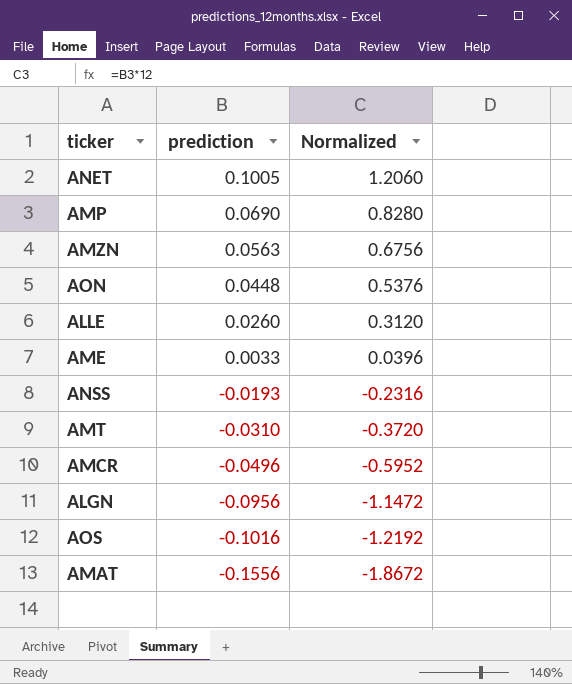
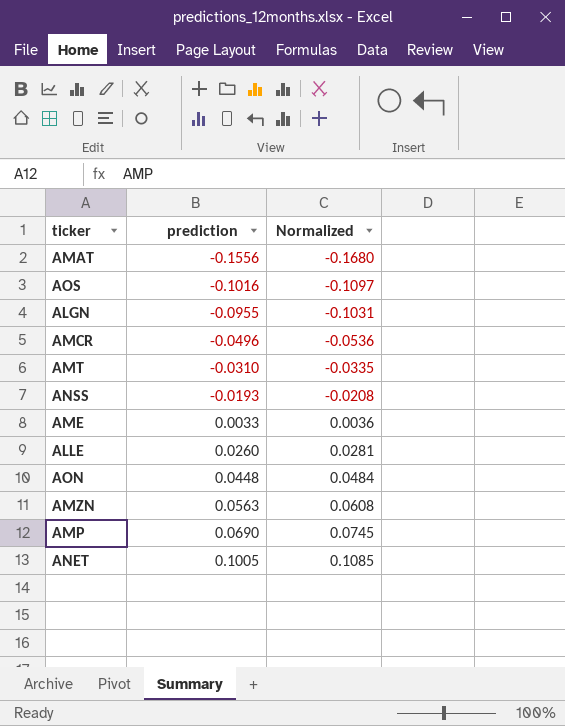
row order: prediction descending -> prediction ascending
column Normalized | formula: [prediction] * 12 -> [prediction] * 1.08
ALGN | prediction: -0.0956 -> -0.0955

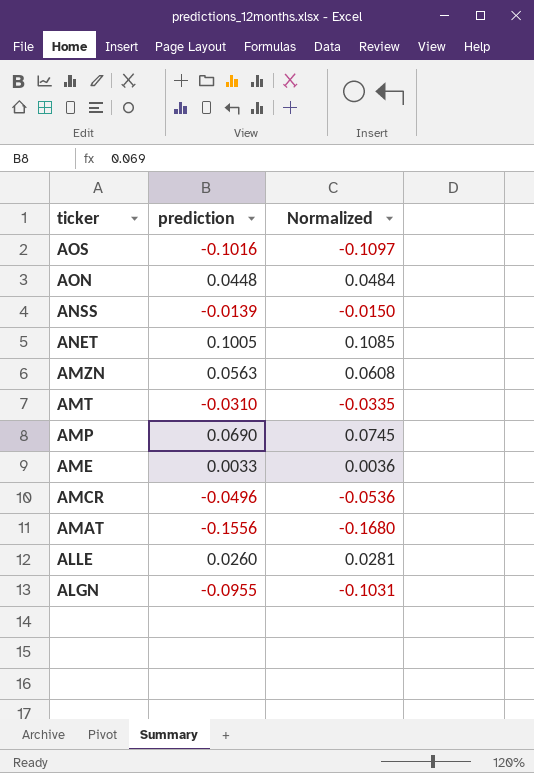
row order: prediction ascending -> ticker descending
ANSS | prediction: -0.0193 -> -0.0139
ANSS | Normalized: -0.0208 -> -0.0150

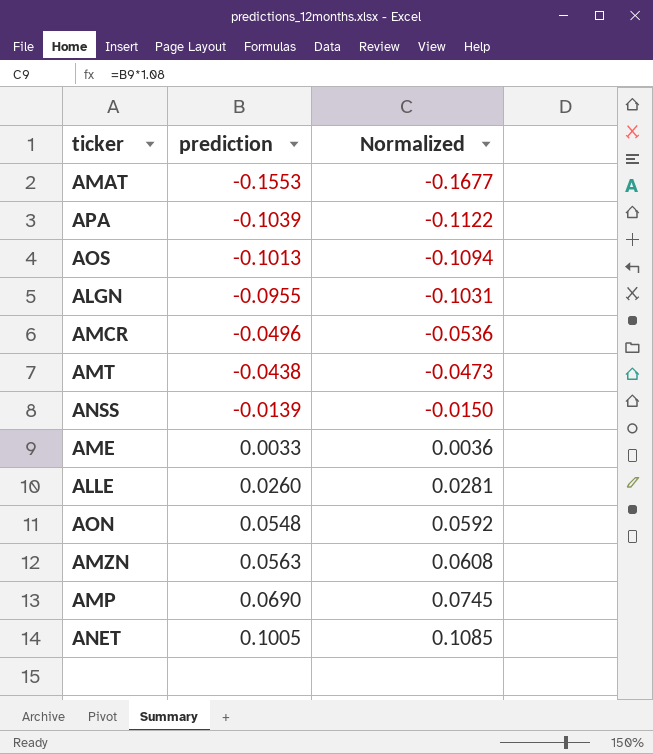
row order: ticker descending -> prediction ascending
AMAT | prediction: -0.1556 -> -0.1553
AMAT | Normalized: -0.1680 -> -0.1677
row APA: none -> -0.1039 | -0.1122
AOS | prediction: -0.1016 -> -0.1013
AOS | Normalized: -0.1097 -> -0.1094
AMT | prediction: -0.0310 -> -0.0438
AMT | Normalized: -0.0335 -> -0.0473
AON | prediction: 0.0448 -> 0.0548
AON | Normalized: 0.0484 -> 0.0592

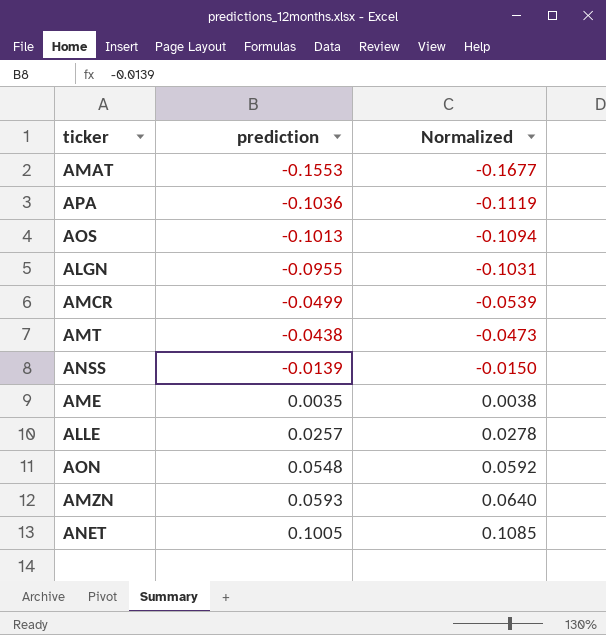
row AMP: 0.0690 | 0.0745 -> none
APA | prediction: -0.1039 -> -0.1036
APA | Normalized: -0.1122 -> -0.1119
AMCR | prediction: -0.0496 -> -0.0499
AMCR | Normalized: -0.0536 -> -0.0539
AME | prediction: 0.0033 -> 0.0035
AME | Normalized: 0.0036 -> 0.0038
ALLE | prediction: 0.0260 -> 0.0257
ALLE | Normalized: 0.0281 -> 0.0278
AMZN | prediction: 0.0563 -> 0.0593
AMZN | Normalized: 0.0608 -> 0.0640

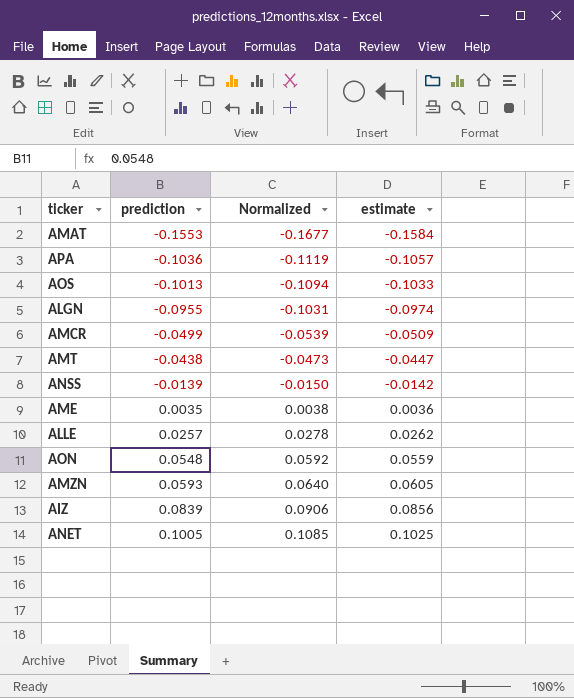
column estimate | formula: none -> [prediction] * 1.02
row AIZ: none -> 0.0839 | 0.0906 | 0.0856

